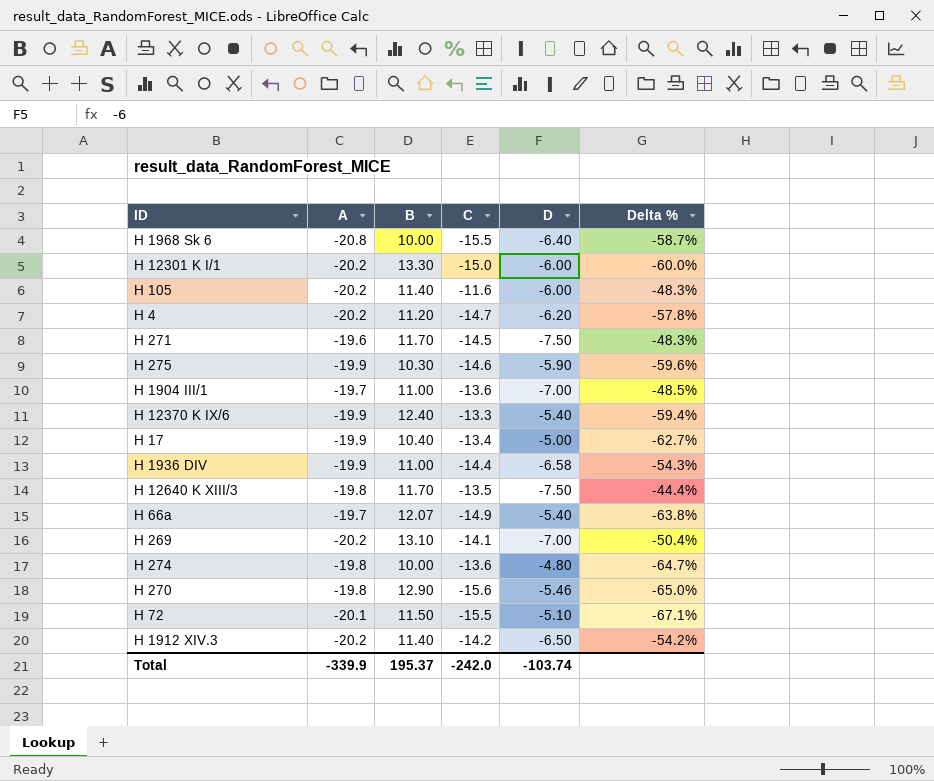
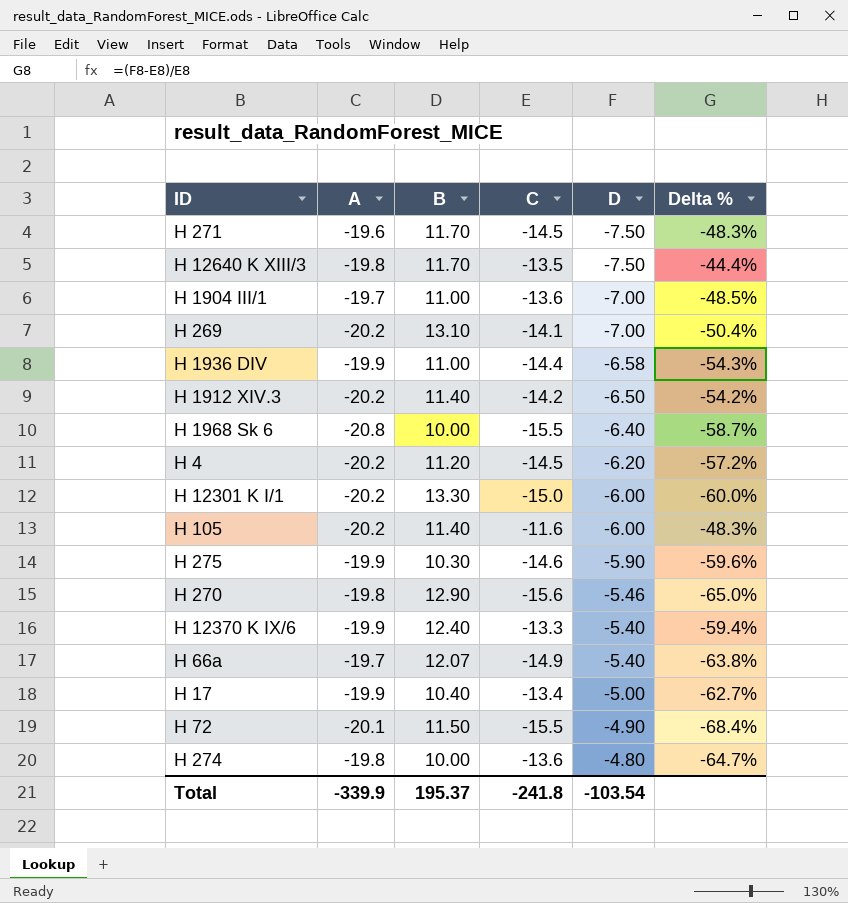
row order: none -> D ascending
H 4 | C: -14.7 -> -14.5
H 4 | Delta %: -57.8% -> -57.2%
H 72 | D: -5.10 -> -4.90
H 72 | Delta %: -67.1% -> -68.4%
Total | C: -242.0 -> -241.8
Total | D: -103.74 -> -103.54

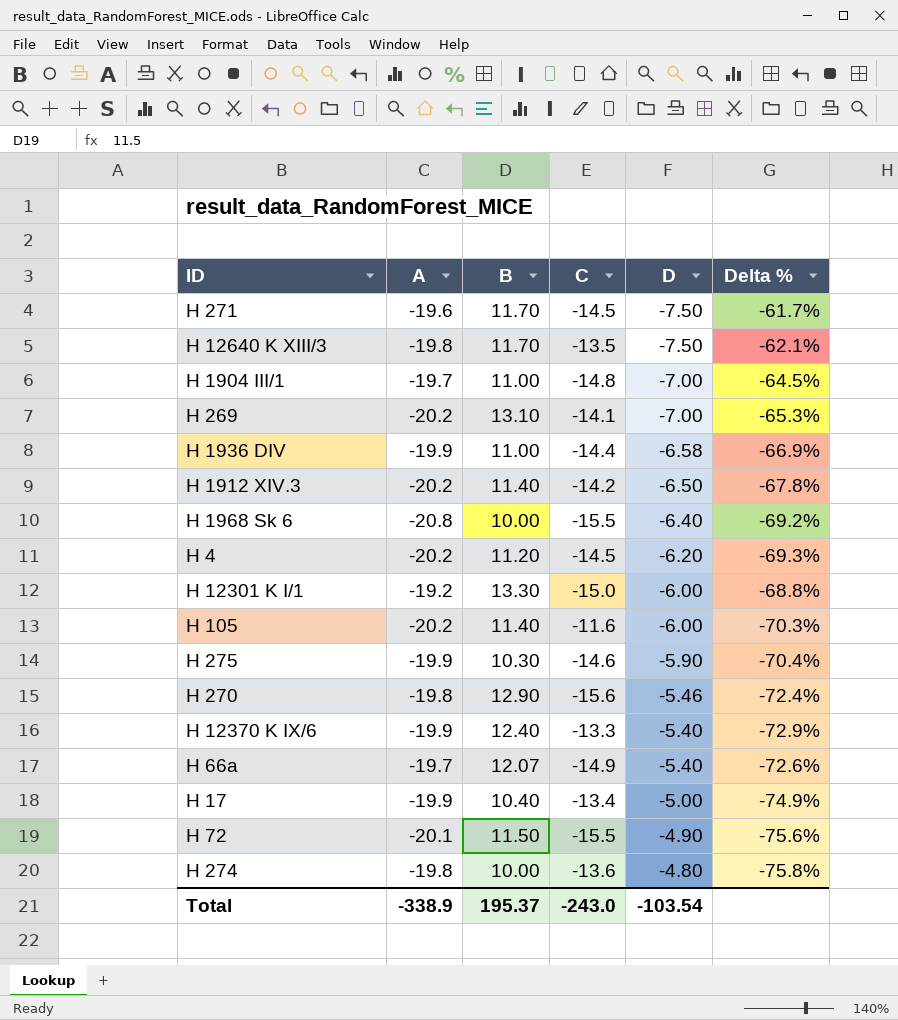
column Delta % | formula: ([D] - [C]) / [C] -> ([D] - [A]) / [A]
H 1904 III/1 | C: -13.6 -> -14.8
H 12301 K I/1 | A: -20.2 -> -19.2
Total | A: -339.9 -> -338.9
Total | C: -241.8 -> -243.0

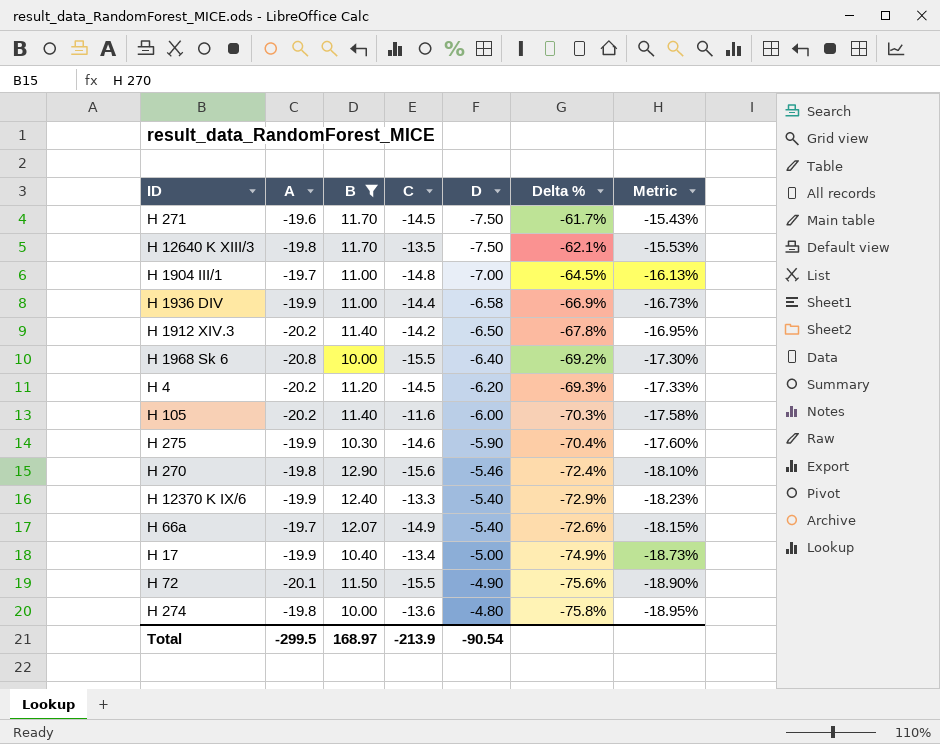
filter: none -> B <= 12.90
column Metric | formula: none -> [Delta %] * 0.25
Total | A: -338.9 -> -299.5
Total | B: 195.37 -> 168.97
Total | C: -243.0 -> -213.9
Total | D: -103.54 -> -90.54

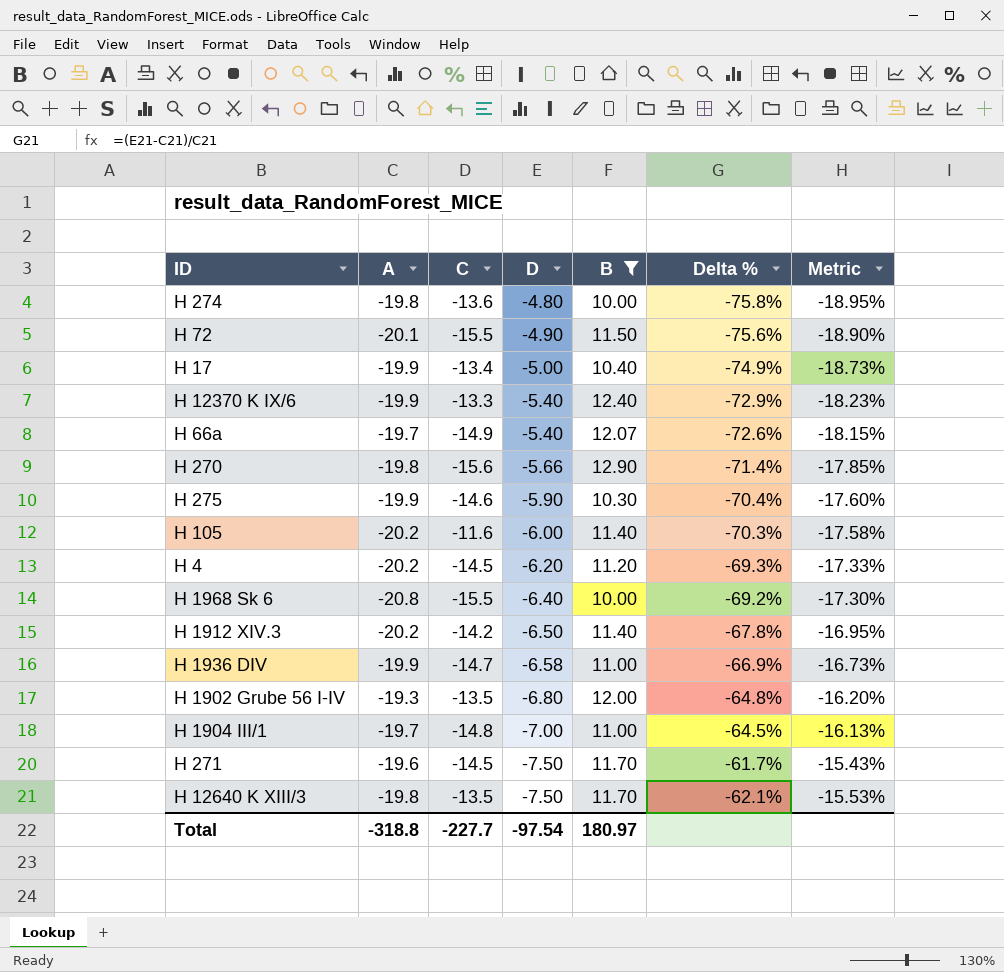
row order: D ascending -> D descending
column B | position: 3 -> 5
H 270 | D: -5.46 -> -5.66
H 270 | Delta %: -72.4% -> -71.4%
H 270 | Metric: -18.10% -> -17.85%
H 1936 DIV | C: -14.4 -> -14.7
row H 1902 Grube 56 I-IV: none -> -19.3 | -13.5 | -6.80 | 12.00 | -64.8% | -16.20%
Total | A: -299.5 -> -318.8
Total | C: -213.9 -> -227.7
Total | D: -90.54 -> -97.54
Total | B: 168.97 -> 180.97

